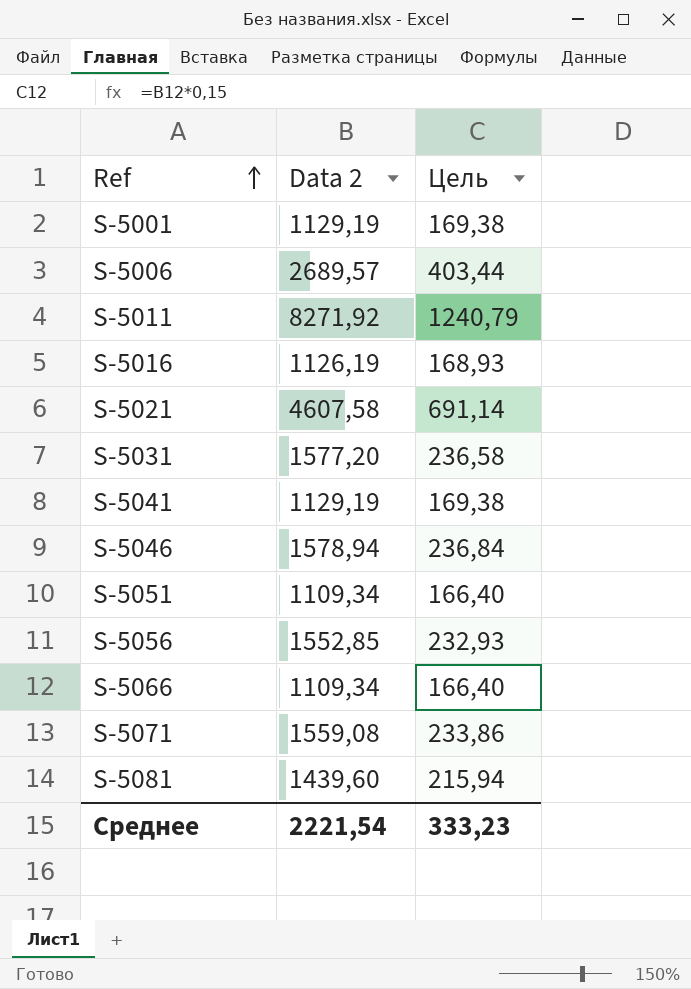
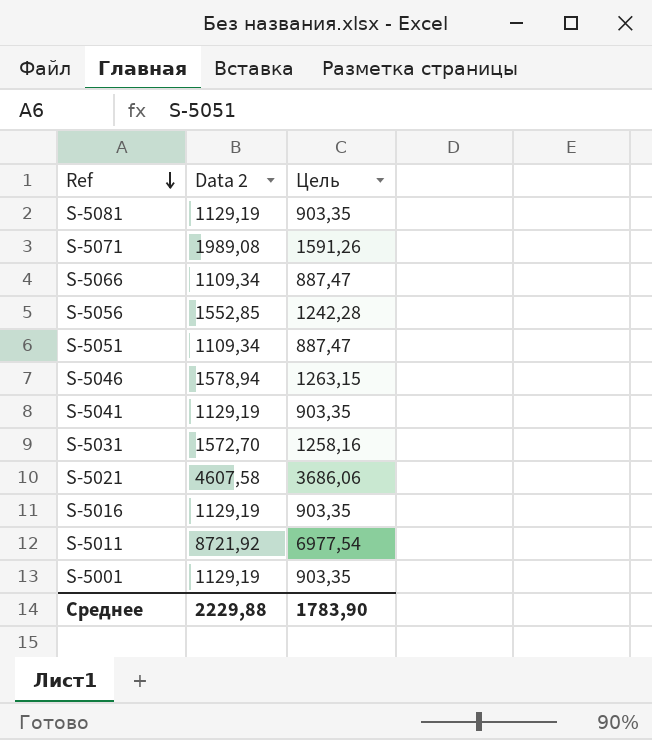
row order: Ref ascending -> Ref descending
column Цель | formula: [Data 2] * 0,15 -> [Data 2] * 0,8
row S-5006: 2689,57 | 403,44 -> none
S-5081 | Data 2: 1439,60 -> 1129,19
S-5071 | Data 2: 1559,08 -> 1989,08
S-5031 | Data 2: 1577,20 -> 1572,70
S-5016 | Data 2: 1126,19 -> 1129,19
S-5011 | Data 2: 8271,92 -> 8721,92
Среднее | Data 2: 2221,54 -> 2229,88
Среднее | Цель: 333,23 -> 1783,90

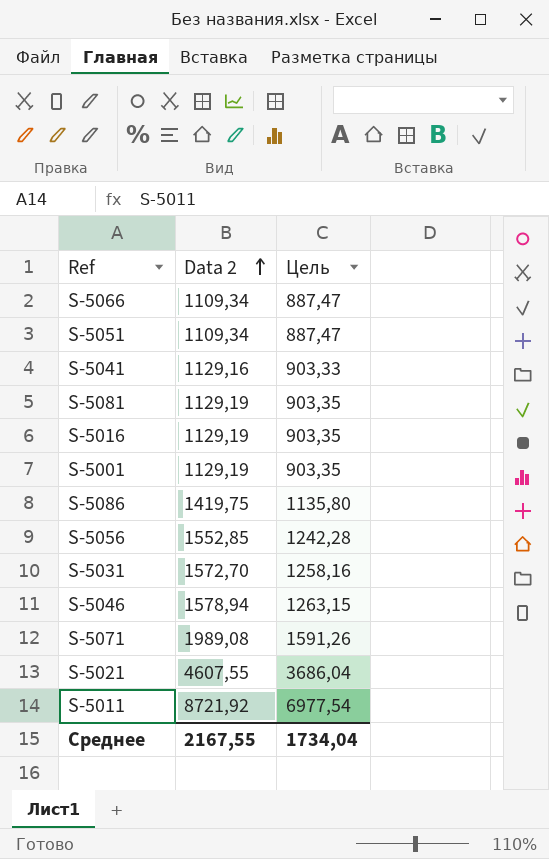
row order: Ref descending -> Data 2 ascending
S-5041 | Data 2: 1129,19 -> 1129,16
S-5041 | Цель: 903,35 -> 903,33
row S-5086: none -> 1419,75 | 1135,80
S-5021 | Data 2: 4607,58 -> 4607,55
S-5021 | Цель: 3686,06 -> 3686,04
Среднее | Data 2: 2229,88 -> 2167,55
Среднее | Цель: 1783,90 -> 1734,04

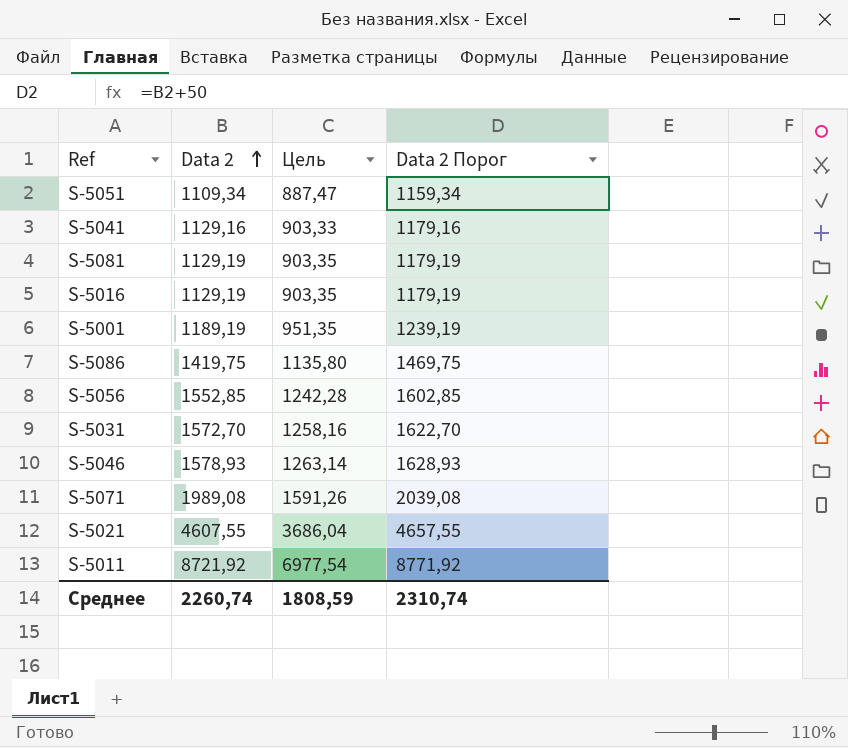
column Data 2 Порог | formula: none -> [Data 2] + 50
row S-5066: 1109,34 | 887,47 -> none
S-5001 | Data 2: 1129,19 -> 1189,19
S-5001 | Цель: 903,35 -> 951,35
S-5046 | Data 2: 1578,94 -> 1578,93
S-5046 | Цель: 1263,15 -> 1263,14
Среднее | Data 2: 2167,55 -> 2260,74
Среднее | Цель: 1734,04 -> 1808,59

